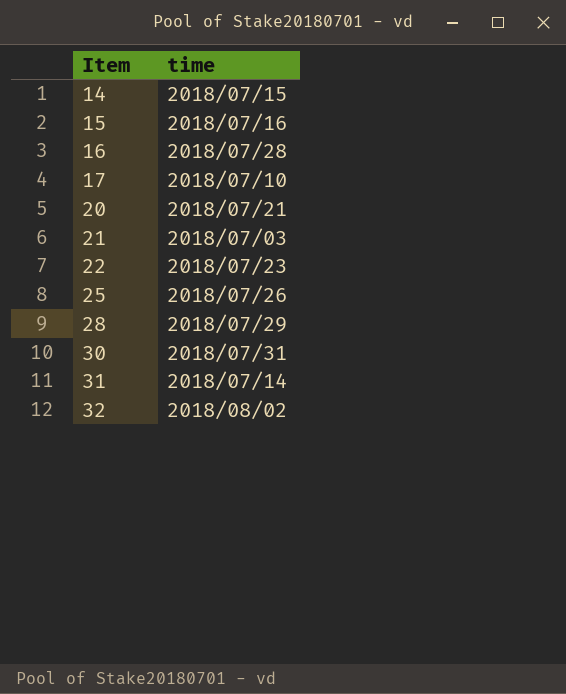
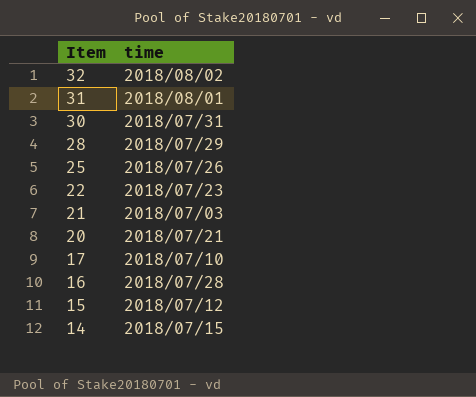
row order: Item ascending -> Item descending
31 | time: 2018/07/14 -> 2018/08/01
15 | time: 2018/07/16 -> 2018/07/12

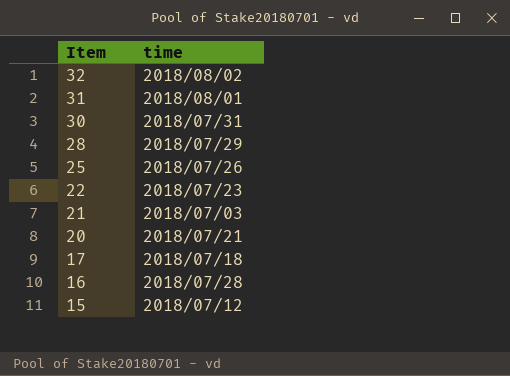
row 14: 2018/07/15 -> none
17 | time: 2018/07/10 -> 2018/07/18

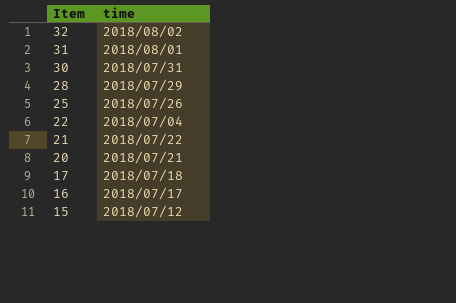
22 | time: 2018/07/23 -> 2018/07/04
21 | time: 2018/07/03 -> 2018/07/22
16 | time: 2018/07/28 -> 2018/07/17

